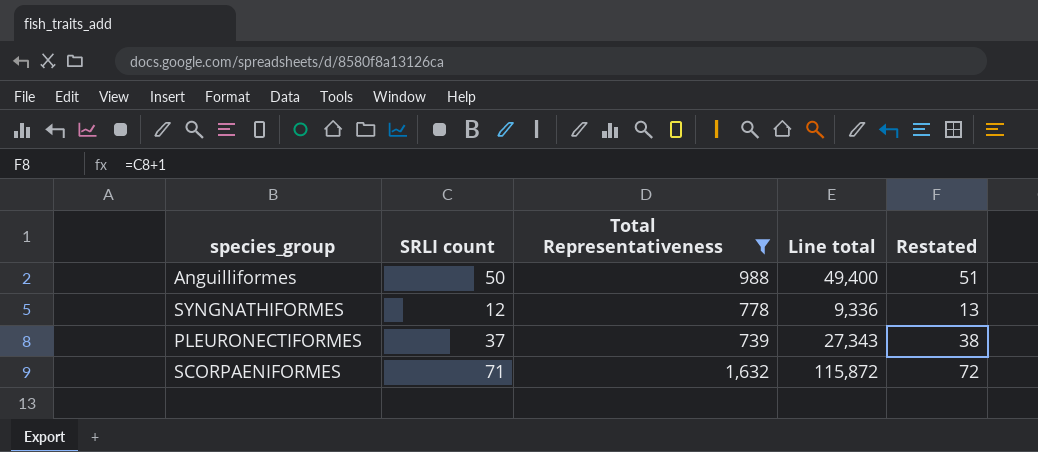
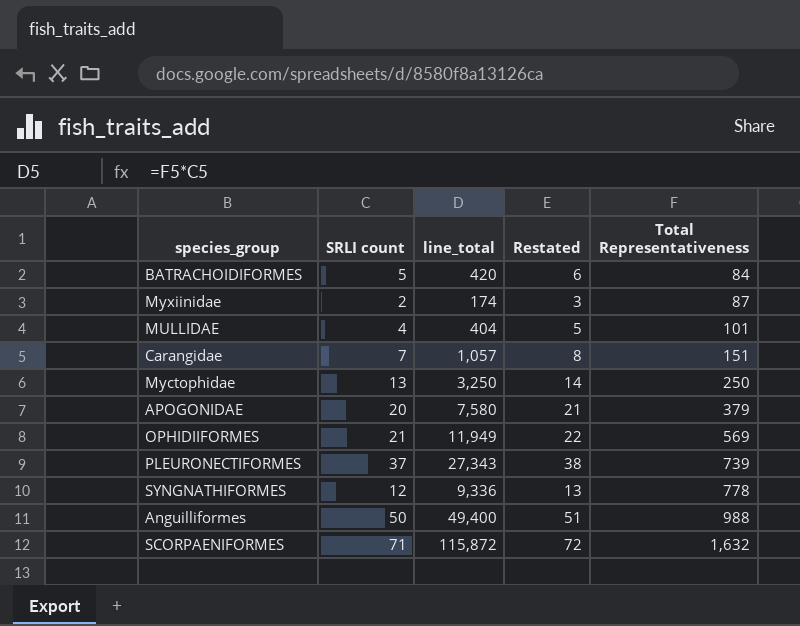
filter: Total Representativeness >= 739 -> none
row order: none -> Total Representativeness ascending
column name: Line total -> line_total
column Total Representativeness | position: 3 -> 5

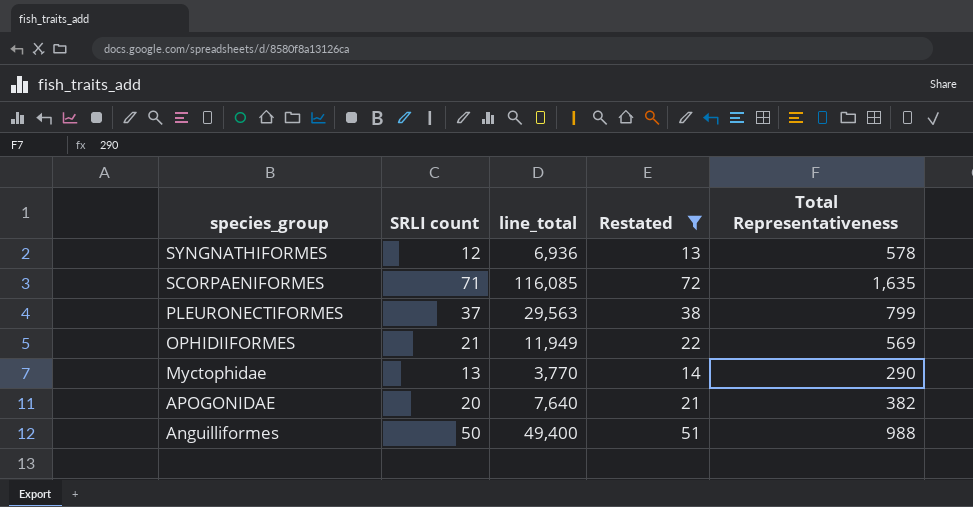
filter: none -> Restated >= 13
row order: Total Representativeness ascending -> species_group descending
SYNGNATHIFORMES | line_total: 9,336 -> 6,936
SYNGNATHIFORMES | Total Representativeness: 778 -> 578
SCORPAENIFORMES | line_total: 115,872 -> 116,085
SCORPAENIFORMES | Total Representativeness: 1,632 -> 1,635
PLEURONECTIFORMES | line_total: 27,343 -> 29,563
PLEURONECTIFORMES | Total Representativeness: 739 -> 799
Myctophidae | line_total: 3,250 -> 3,770
Myctophidae | Total Representativeness: 250 -> 290
APOGONIDAE | line_total: 7,580 -> 7,640
APOGONIDAE | Total Representativeness: 379 -> 382

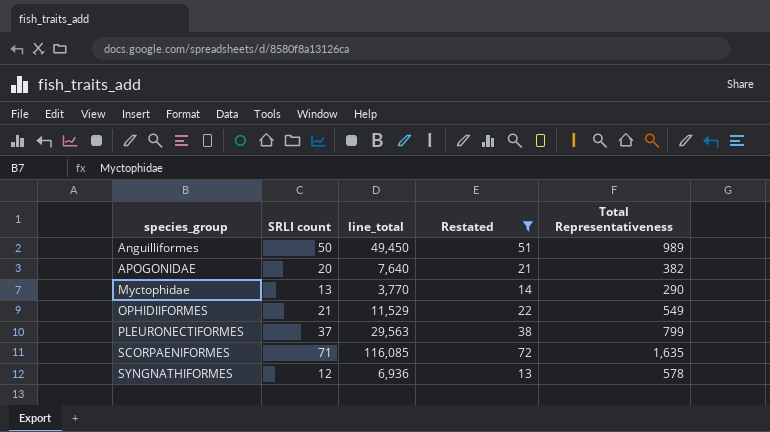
row order: species_group descending -> species_group ascending
Anguilliformes | line_total: 49,400 -> 49,450
Anguilliformes | Total Representativeness: 988 -> 989
OPHIDIIFORMES | line_total: 11,949 -> 11,529
OPHIDIIFORMES | Total Representativeness: 569 -> 549

